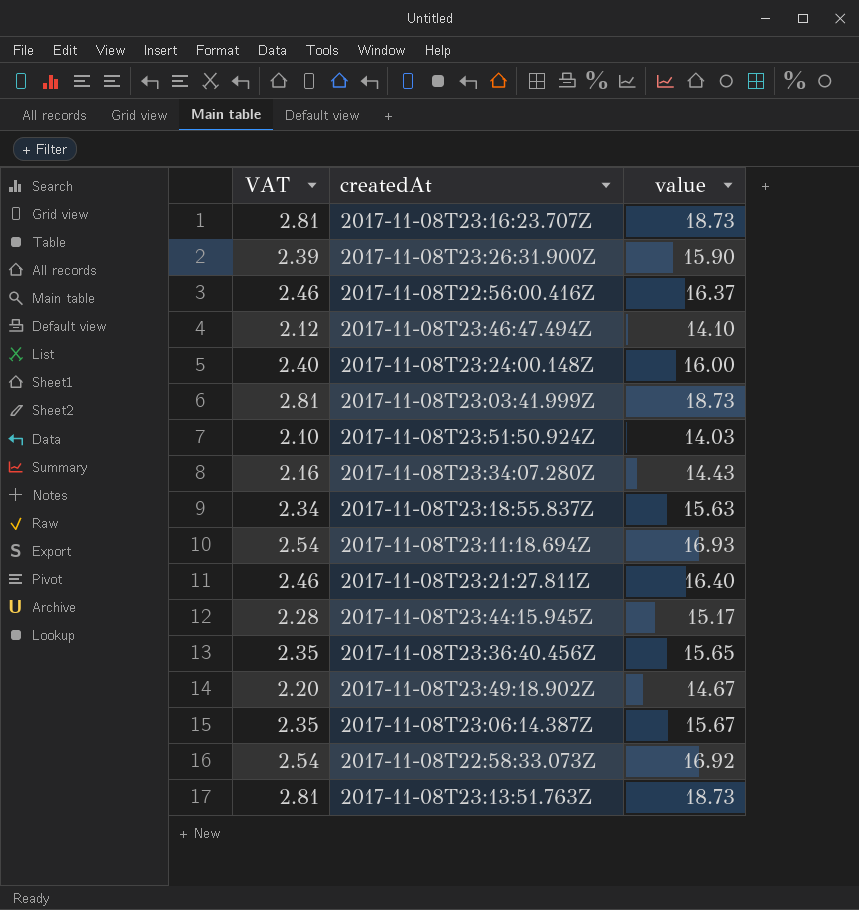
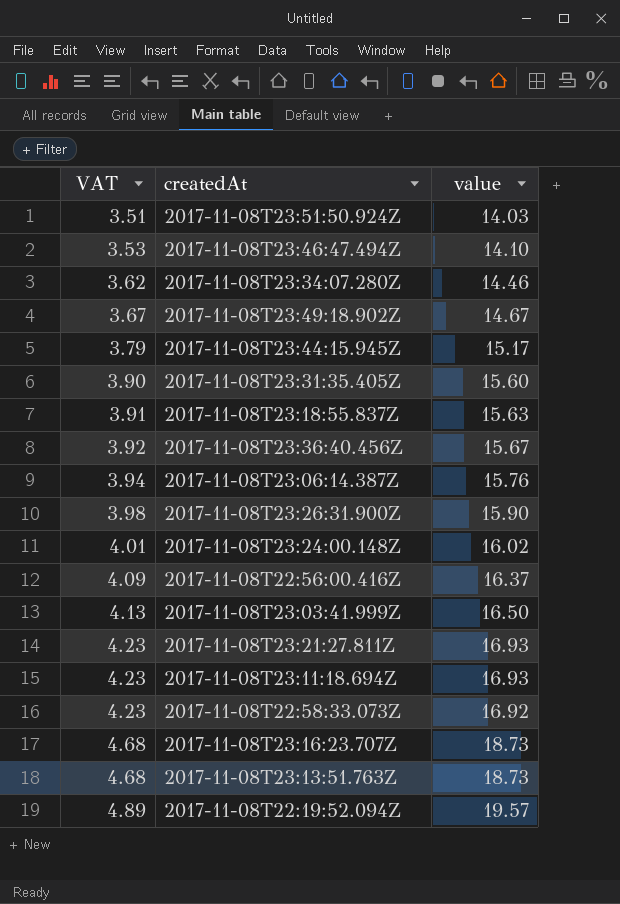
row order: none -> VAT ascending
column VAT | formula: [value] * 0.15 -> [value] * 0.25
2017-11-08T23:34:07.280Z | value: 14.43 -> 14.46
row 2017-11-08T23:31:35.405Z: none -> 3.90 | 15.60
2017-11-08T23:36:40.456Z | value: 15.65 -> 15.67
2017-11-08T23:06:14.387Z | value: 15.67 -> 15.76
2017-11-08T23:24:00.148Z | value: 16.00 -> 16.02
2017-11-08T23:03:41.999Z | value: 18.73 -> 16.50
2017-11-08T23:21:27.811Z | value: 16.40 -> 16.93
row 2017-11-08T22:19:52.094Z: none -> 4.89 | 19.57

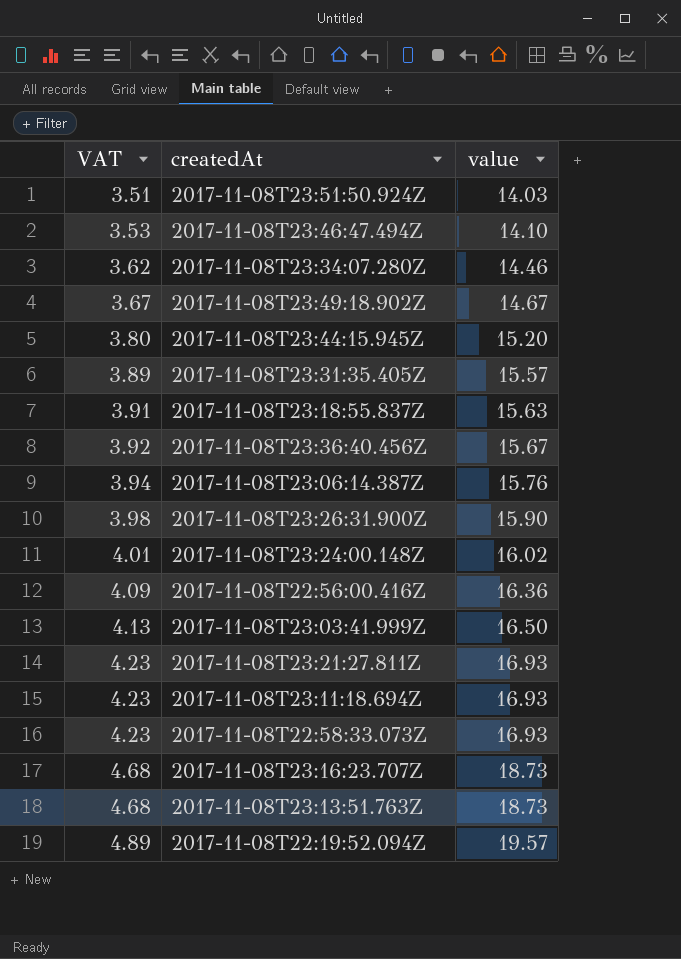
2017-11-08T23:44:15.945Z | VAT: 3.79 -> 3.80
2017-11-08T23:44:15.945Z | value: 15.17 -> 15.20
2017-11-08T23:31:35.405Z | VAT: 3.90 -> 3.89
2017-11-08T23:31:35.405Z | value: 15.60 -> 15.57
2017-11-08T22:56:00.416Z | value: 16.37 -> 16.36
2017-11-08T22:58:33.073Z | value: 16.92 -> 16.93

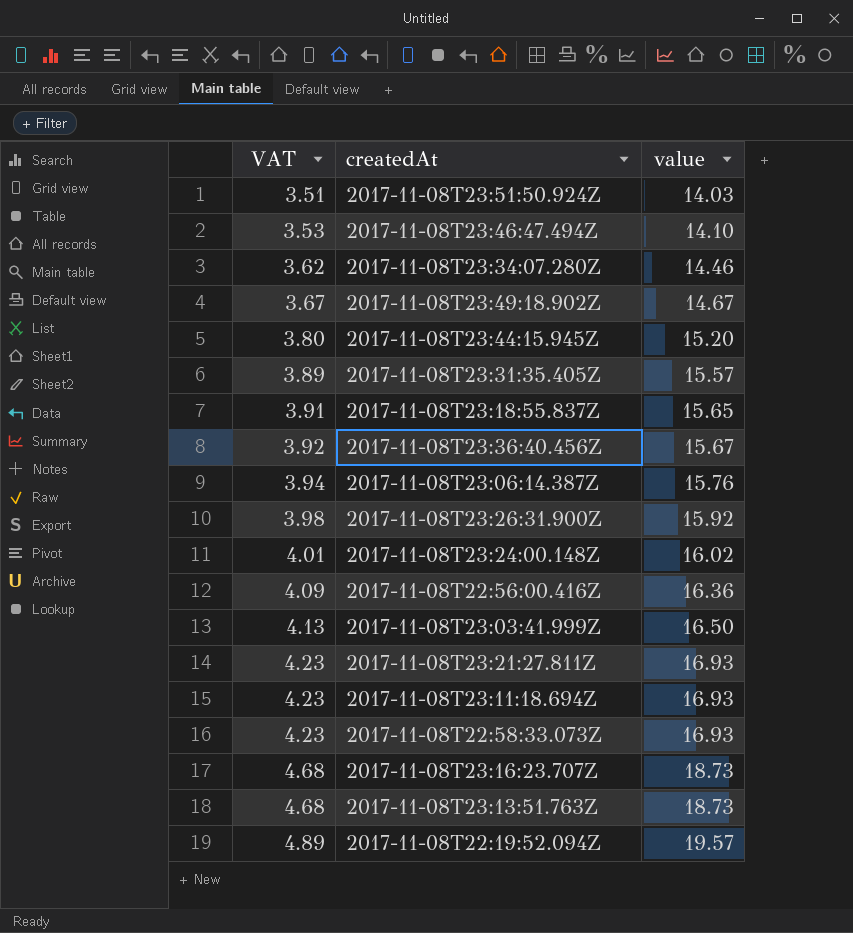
2017-11-08T23:18:55.837Z | value: 15.63 -> 15.65
2017-11-08T23:26:31.900Z | value: 15.90 -> 15.92

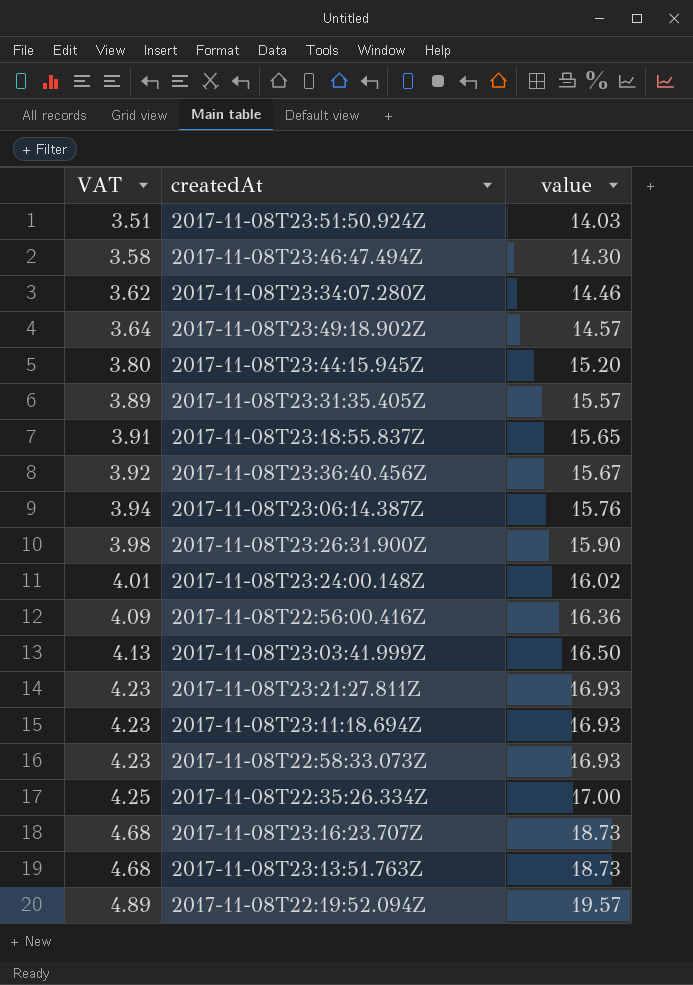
2017-11-08T23:46:47.494Z | VAT: 3.53 -> 3.58
2017-11-08T23:46:47.494Z | value: 14.10 -> 14.30
2017-11-08T23:49:18.902Z | VAT: 3.67 -> 3.64
2017-11-08T23:49:18.902Z | value: 14.67 -> 14.57
2017-11-08T23:26:31.900Z | value: 15.92 -> 15.90
row 2017-11-08T22:35:26.334Z: none -> 4.25 | 17.00

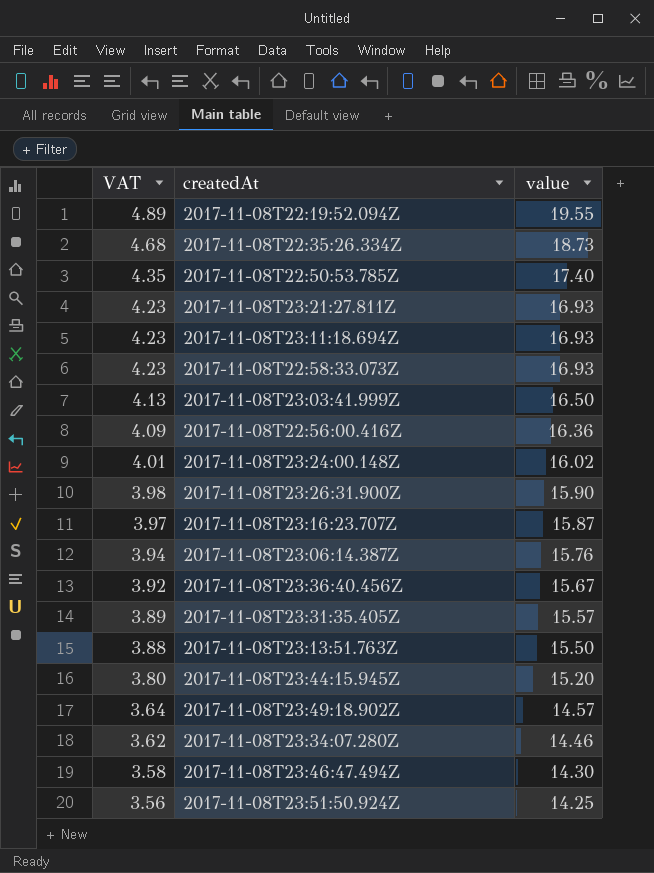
row order: VAT ascending -> VAT descending
row 2017-11-08T23:18:55.837Z: 3.91 | 15.65 -> none
2017-11-08T22:19:52.094Z | value: 19.57 -> 19.55
2017-11-08T22:35:26.334Z | VAT: 4.25 -> 4.68
2017-11-08T22:35:26.334Z | value: 17.00 -> 18.73
row 2017-11-08T22:50:53.785Z: none -> 4.35 | 17.40
2017-11-08T23:16:23.707Z | VAT: 4.68 -> 3.97
2017-11-08T23:16:23.707Z | value: 18.73 -> 15.87
2017-11-08T23:13:51.763Z | VAT: 4.68 -> 3.88
2017-11-08T23:13:51.763Z | value: 18.73 -> 15.50
2017-11-08T23:51:50.924Z | VAT: 3.51 -> 3.56
2017-11-08T23:51:50.924Z | value: 14.03 -> 14.25

